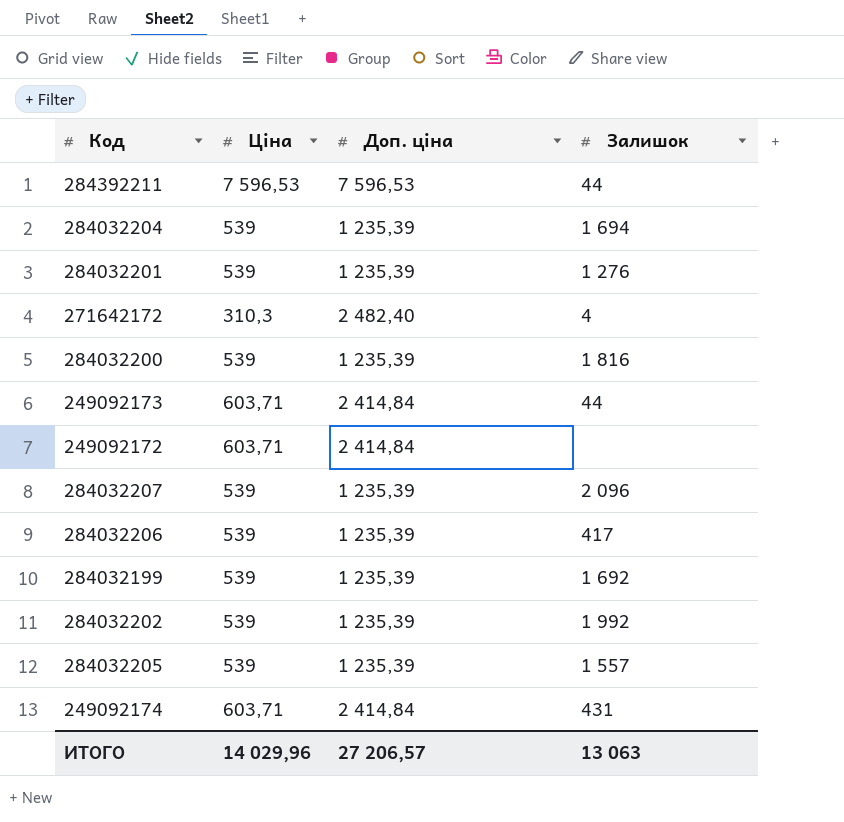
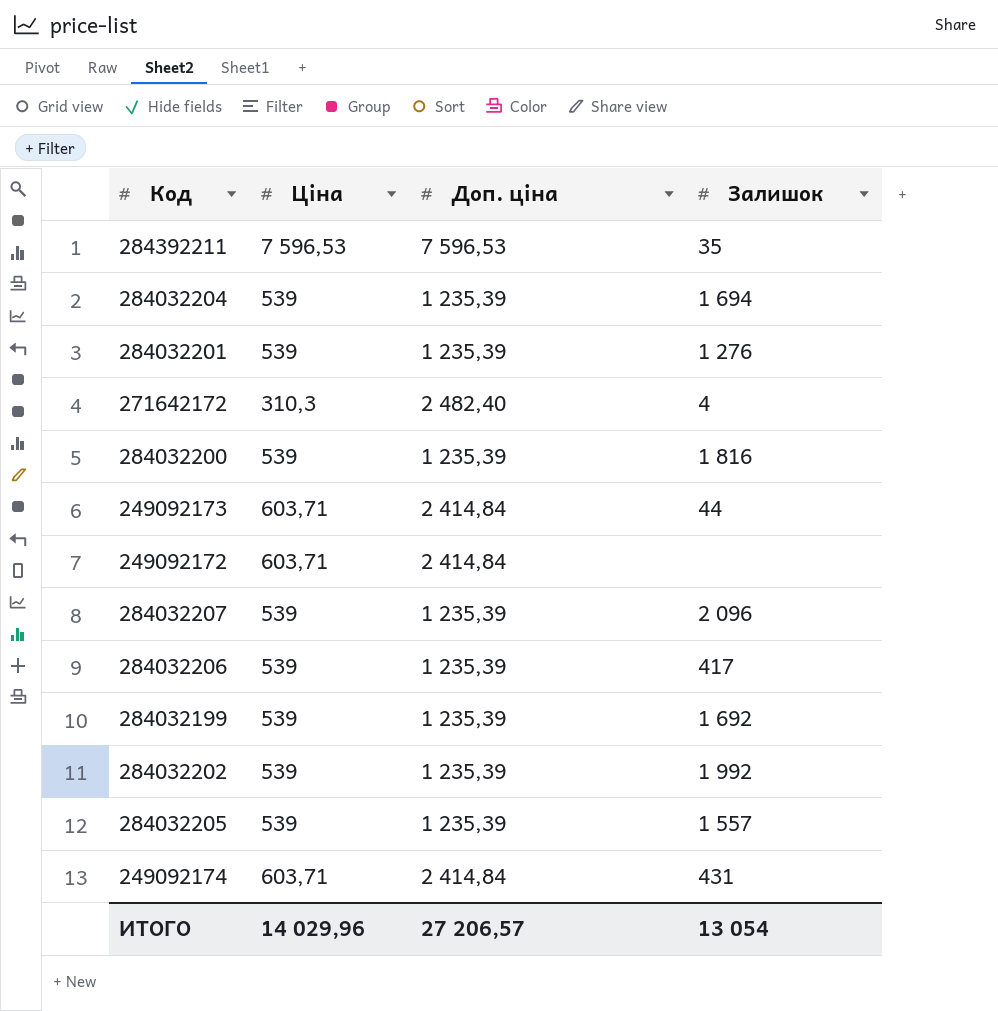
284392211 | Залишок: 44 -> 35
ИТОГО | Залишок: 13 063 -> 13 054

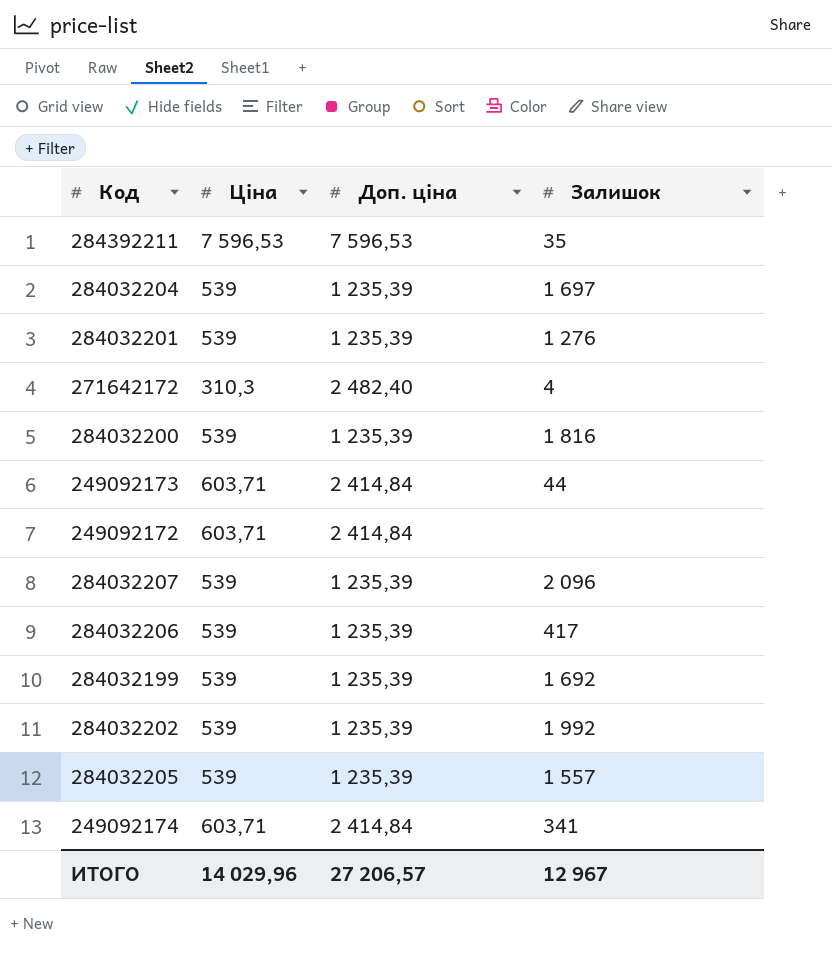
284032204 | Залишок: 1 694 -> 1 697
249092174 | Залишок: 431 -> 341
ИТОГО | Залишок: 13 054 -> 12 967

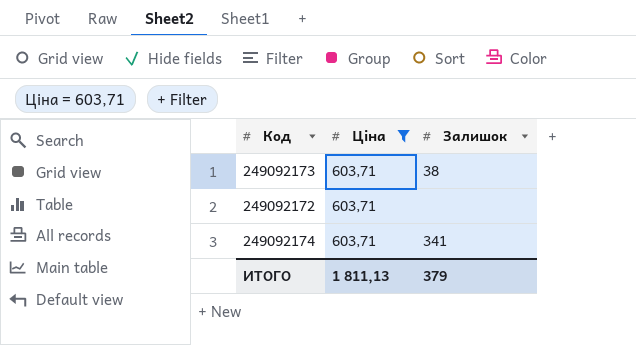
filter: none -> Ціна = 603,71
column Доп. ціна | position: 3 -> none
249092173 | Залишок: 44 -> 38
ИТОГО | Ціна: 14 029,96 -> 1 811,13
ИТОГО | Залишок: 12 967 -> 379

